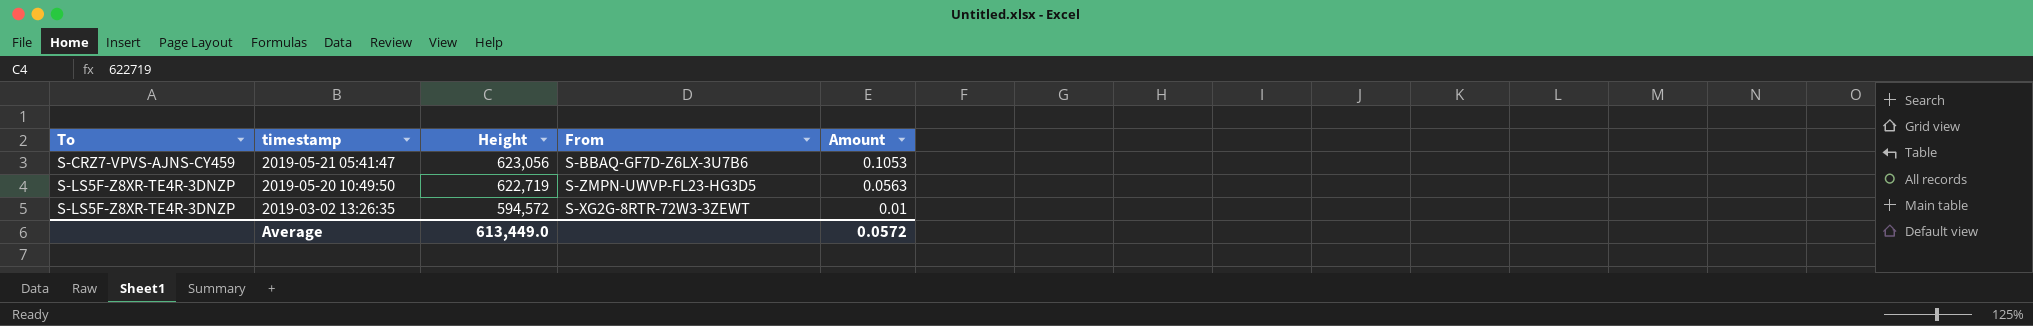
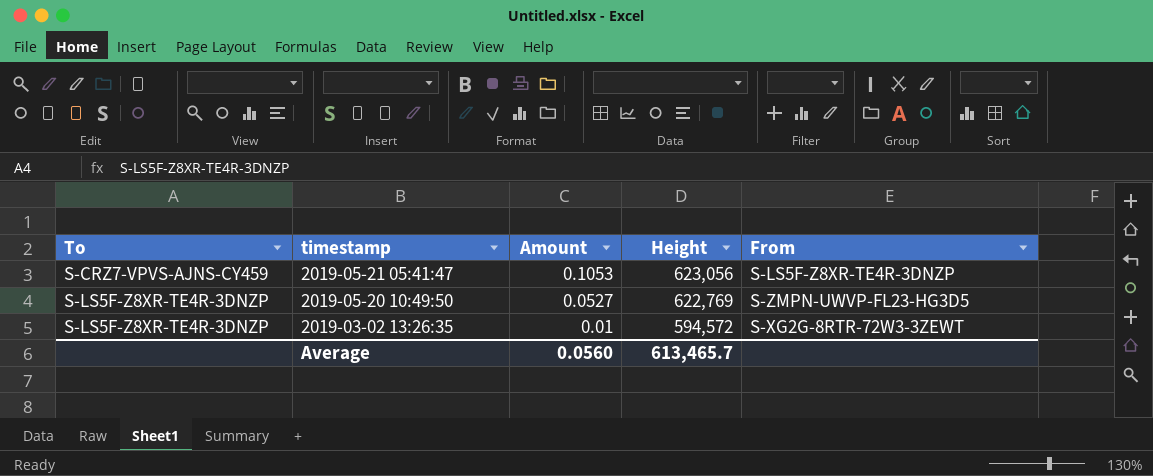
column Amount | position: 5 -> 3
2019-05-21 05:41:47 | From: S-BBAQ-GF7D-Z6LX-3U7B6 -> S-LS5F-Z8XR-TE4R-3DNZP
2019-05-20 10:49:50 | Amount: 0.0563 -> 0.0527
2019-05-20 10:49:50 | Height: 622,719 -> 622,769
Average | Amount: 0.0572 -> 0.0560
Average | Height: 613,449.0 -> 613,465.7

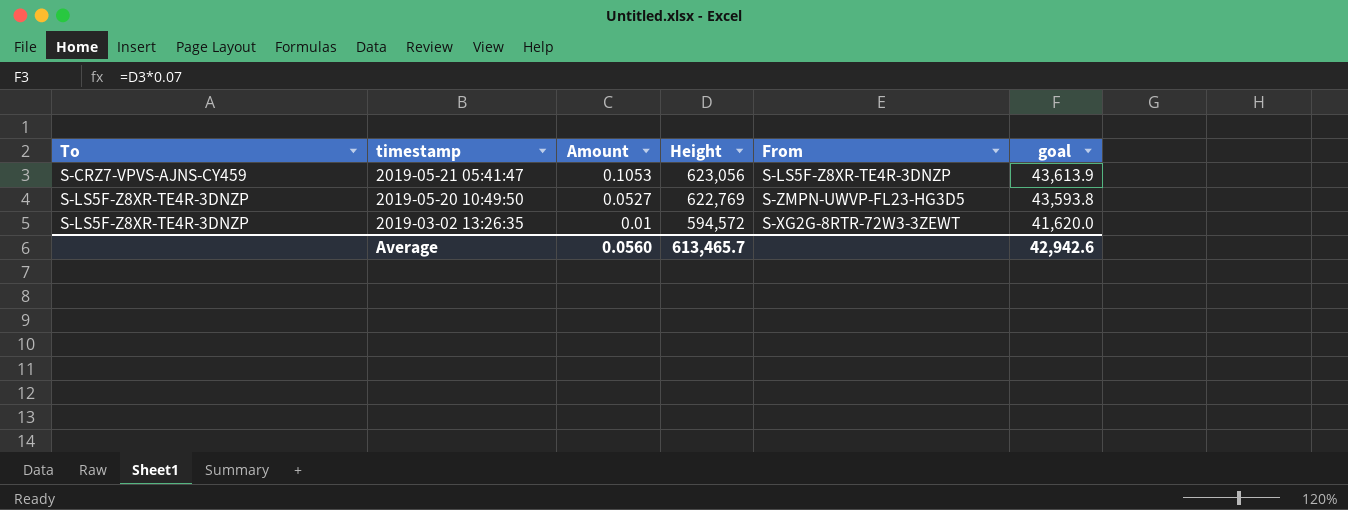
column goal | formula: none -> [Height] * 0.07

